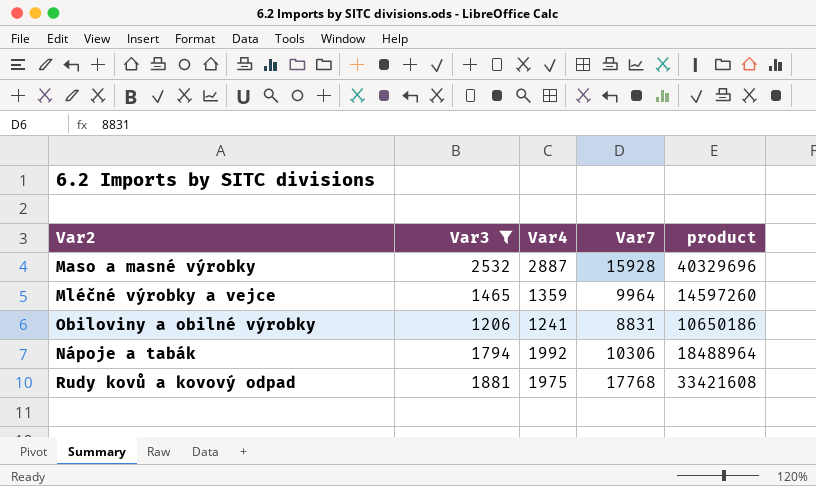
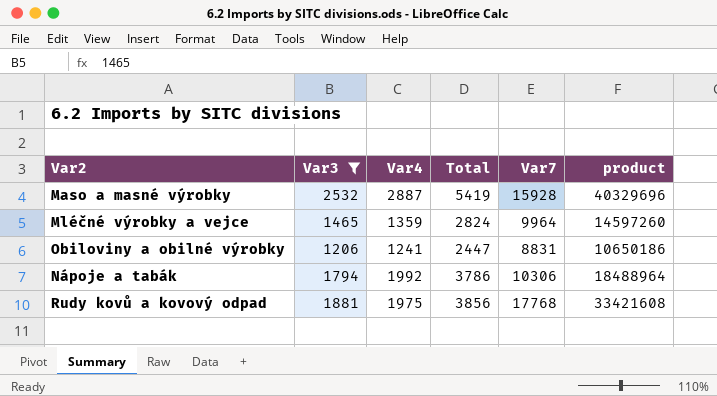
column Total | formula: none -> [Var3] + [Var4]

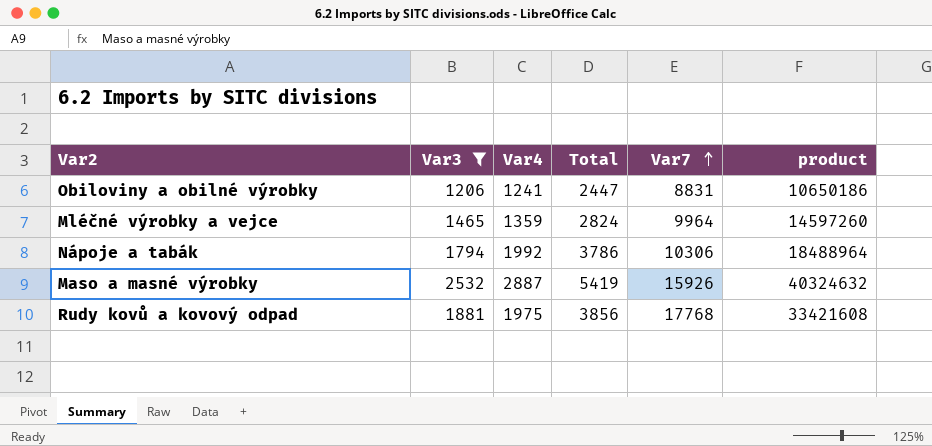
row order: none -> Var7 ascending
Maso a masné výrobky | Var7: 15928 -> 15926
Maso a masné výrobky | product: 40329696 -> 40324632

